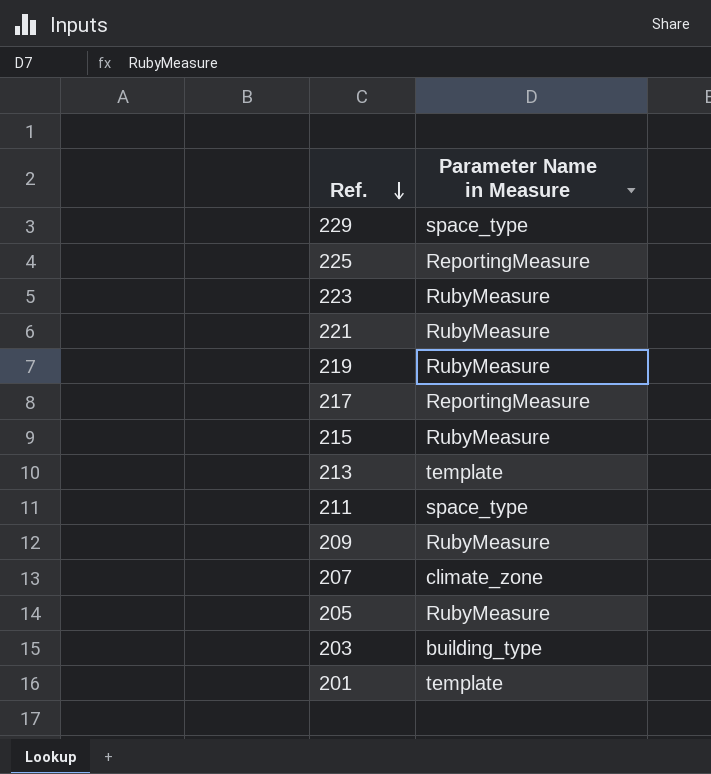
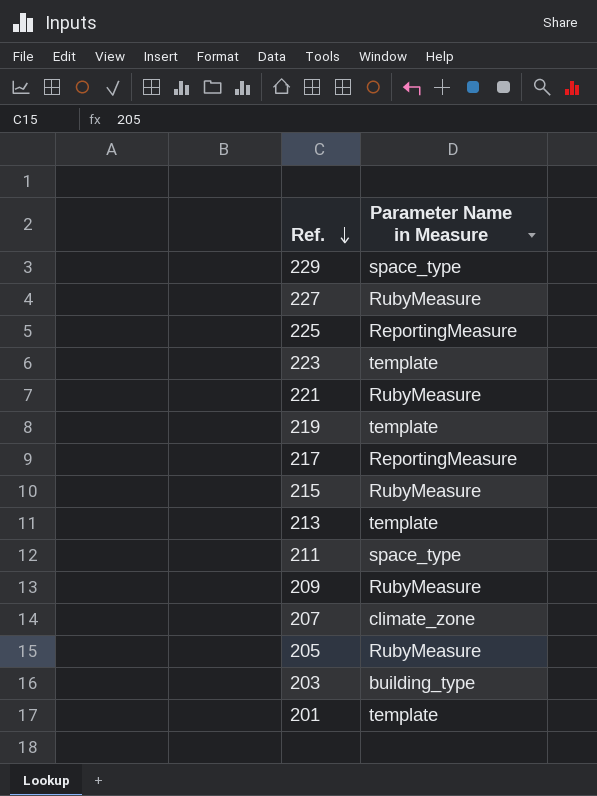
row 227: none -> RubyMeasure
223 | Parameter Name in Measure: RubyMeasure -> template
219 | Parameter Name in Measure: RubyMeasure -> template

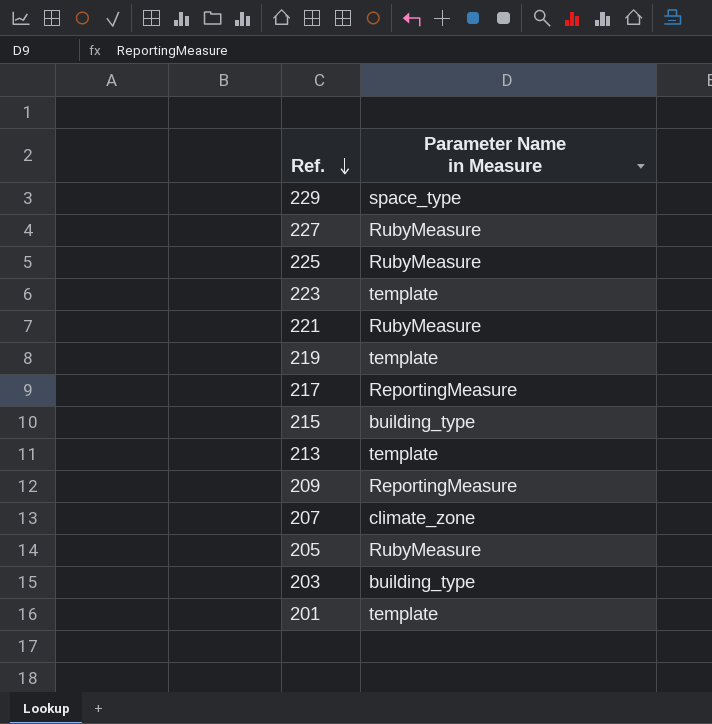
row 211: space_type -> none
225 | Parameter Name in Measure: ReportingMeasure -> RubyMeasure
215 | Parameter Name in Measure: RubyMeasure -> building_type
209 | Parameter Name in Measure: RubyMeasure -> ReportingMeasure

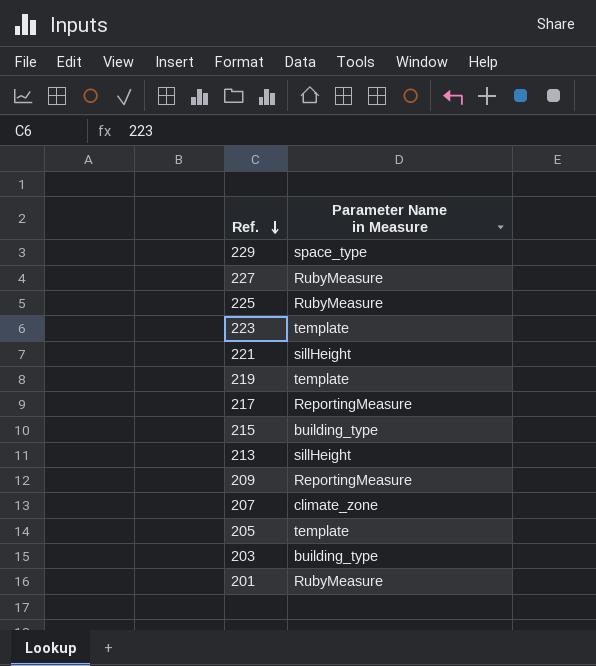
221 | Parameter Name in Measure: RubyMeasure -> sillHeight
213 | Parameter Name in Measure: template -> sillHeight
205 | Parameter Name in Measure: RubyMeasure -> template
201 | Parameter Name in Measure: template -> RubyMeasure

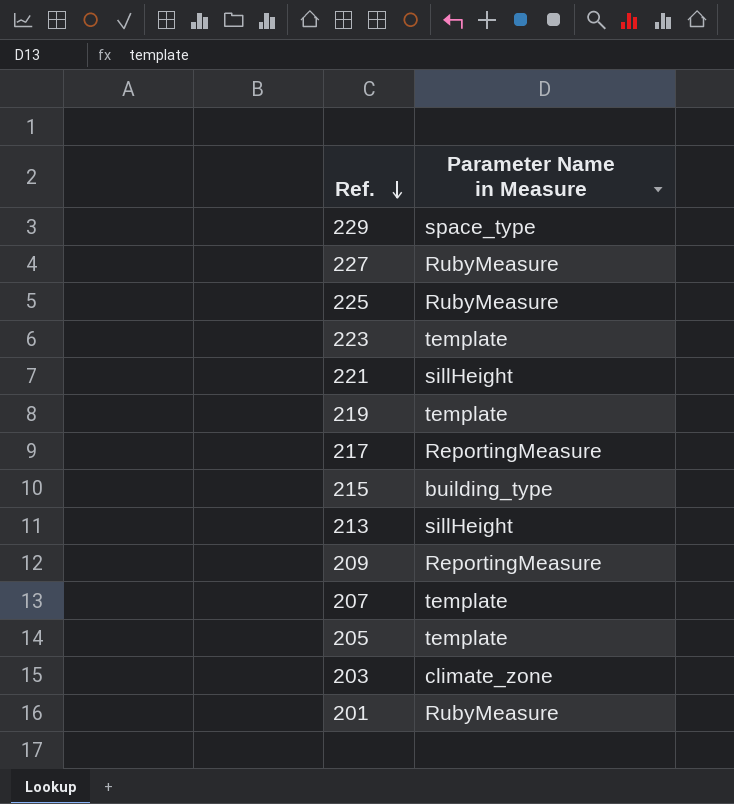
207 | Parameter Name in Measure: climate_zone -> template
203 | Parameter Name in Measure: building_type -> climate_zone

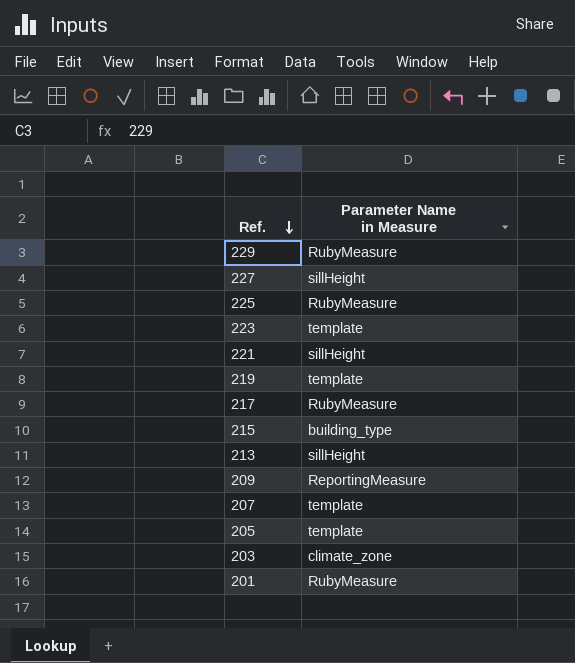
229 | Parameter Name in Measure: space_type -> RubyMeasure
227 | Parameter Name in Measure: RubyMeasure -> sillHeight
217 | Parameter Name in Measure: ReportingMeasure -> RubyMeasure

